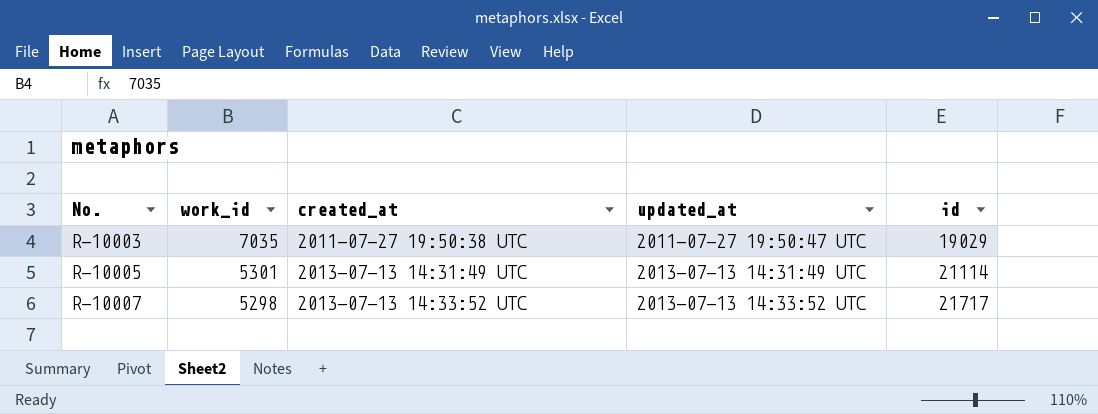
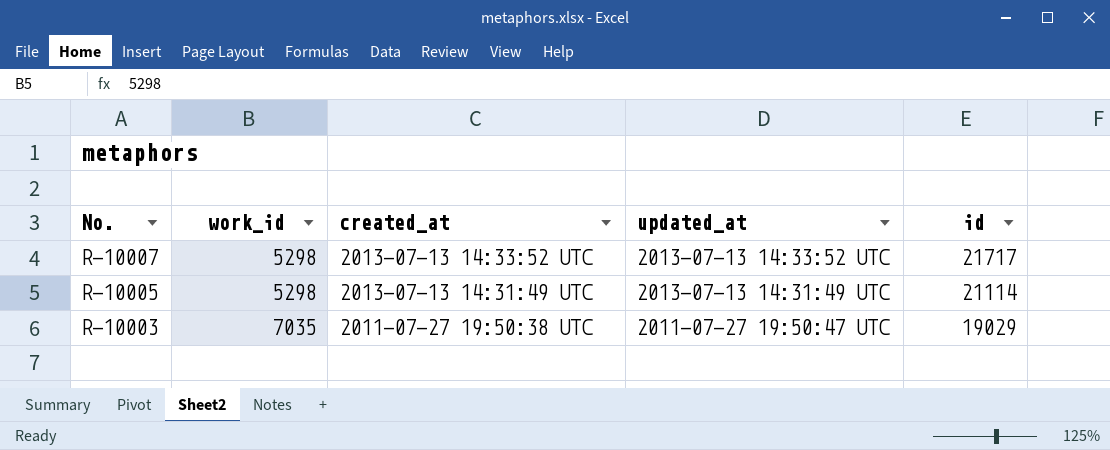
row order: No. ascending -> No. descending
R-10005 | work_id: 5301 -> 5298

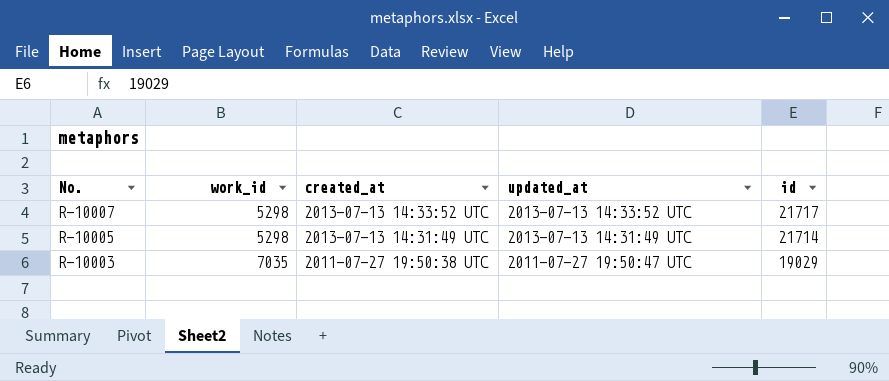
R-10005 | id: 21114 -> 21714

